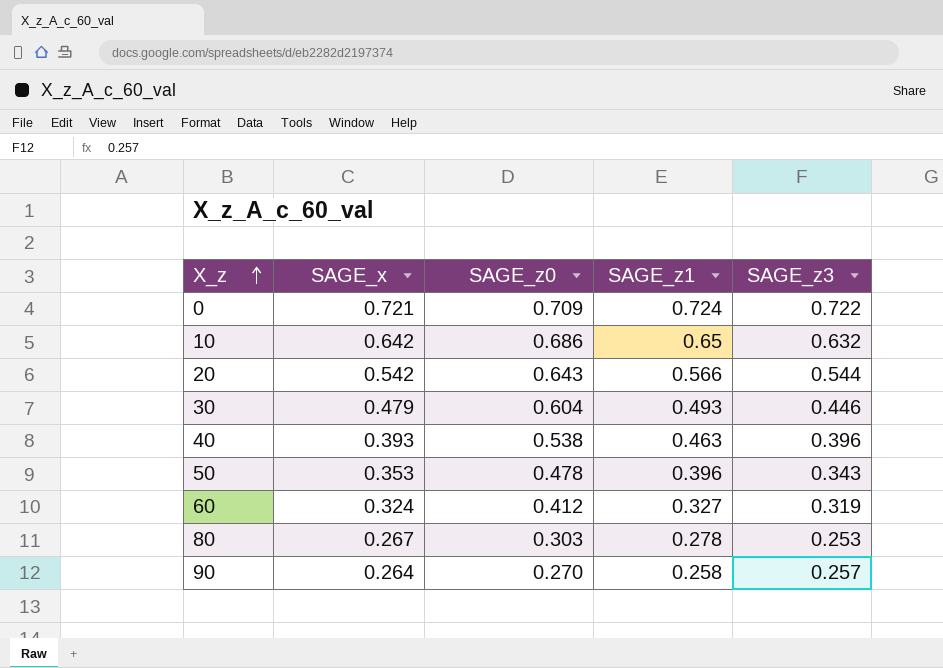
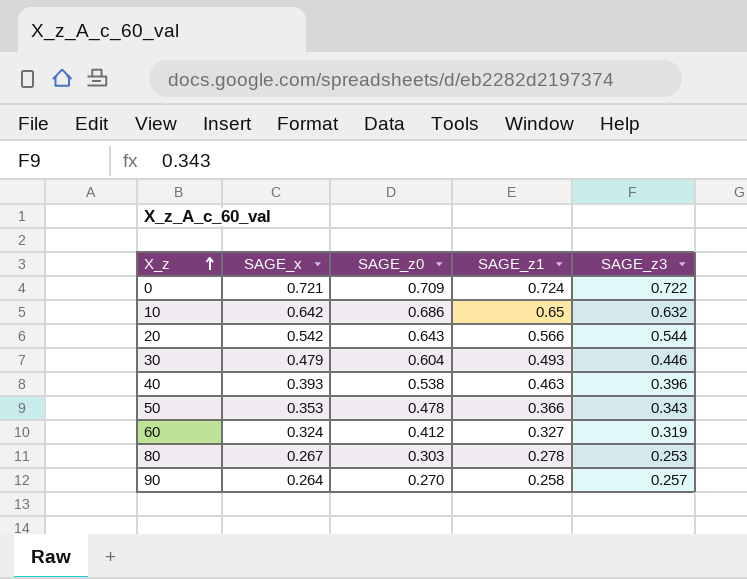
50 | SAGE_z1: 0.396 -> 0.366

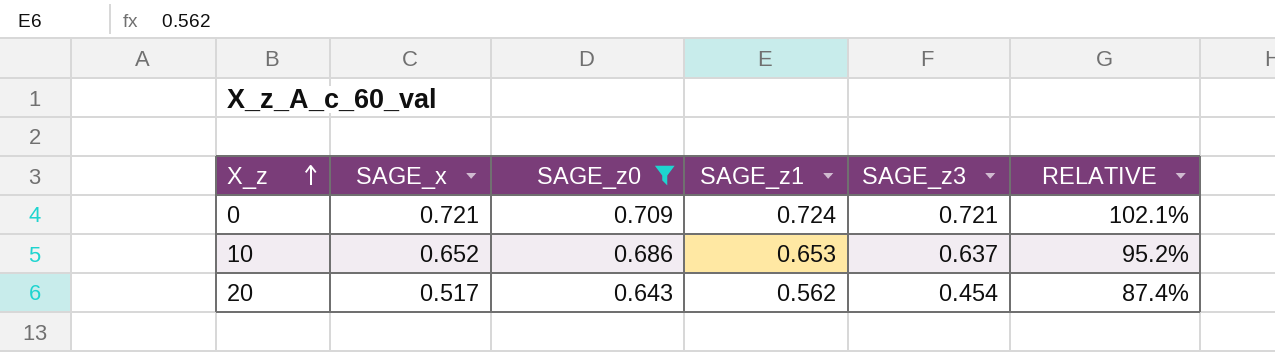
filter: none -> SAGE_z0 >= 0.643
column RELATIVE | formula: none -> [SAGE_z1] / [SAGE_z0]
0 | SAGE_z3: 0.722 -> 0.721
10 | SAGE_x: 0.642 -> 0.652
10 | SAGE_z1: 0.65 -> 0.653
10 | SAGE_z3: 0.632 -> 0.637
20 | SAGE_x: 0.542 -> 0.517
20 | SAGE_z1: 0.566 -> 0.562
20 | SAGE_z3: 0.544 -> 0.454

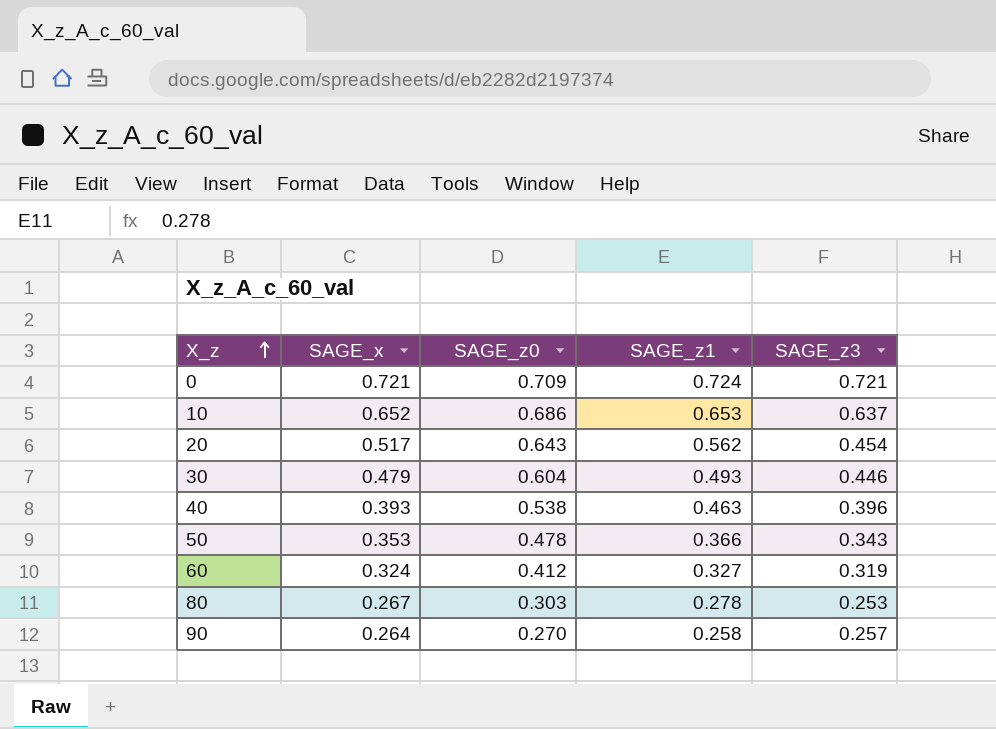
filter: SAGE_z0 >= 0.643 -> none
column RELATIVE | formula: [SAGE_z1] / [SAGE_z0] -> none

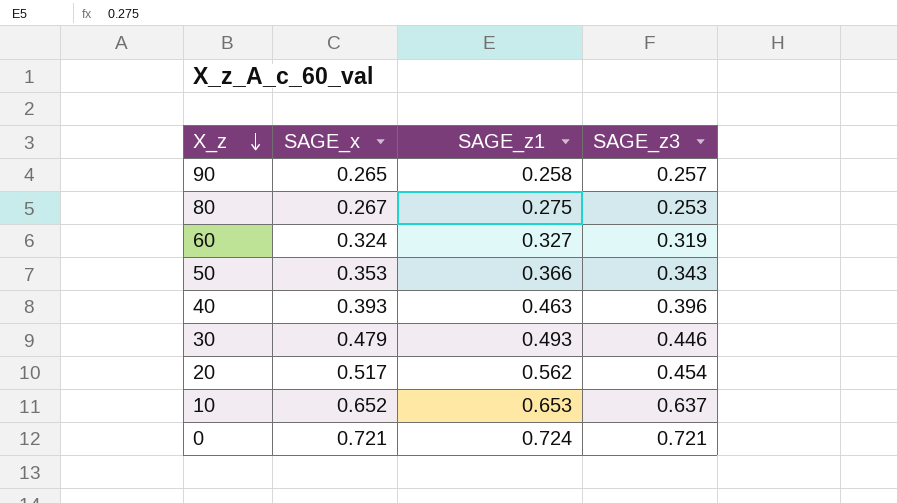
row order: X_z ascending -> X_z descending
column SAGE_z0 | position: 3 -> none
90 | SAGE_x: 0.264 -> 0.265
80 | SAGE_z1: 0.278 -> 0.275

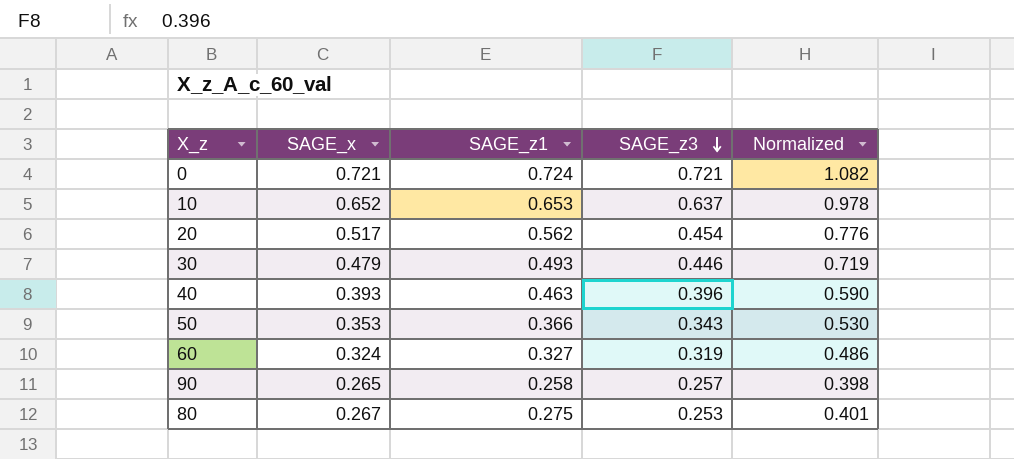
row order: X_z descending -> SAGE_z3 descending
column Normalized | formula: none -> [SAGE_x] * 1.5

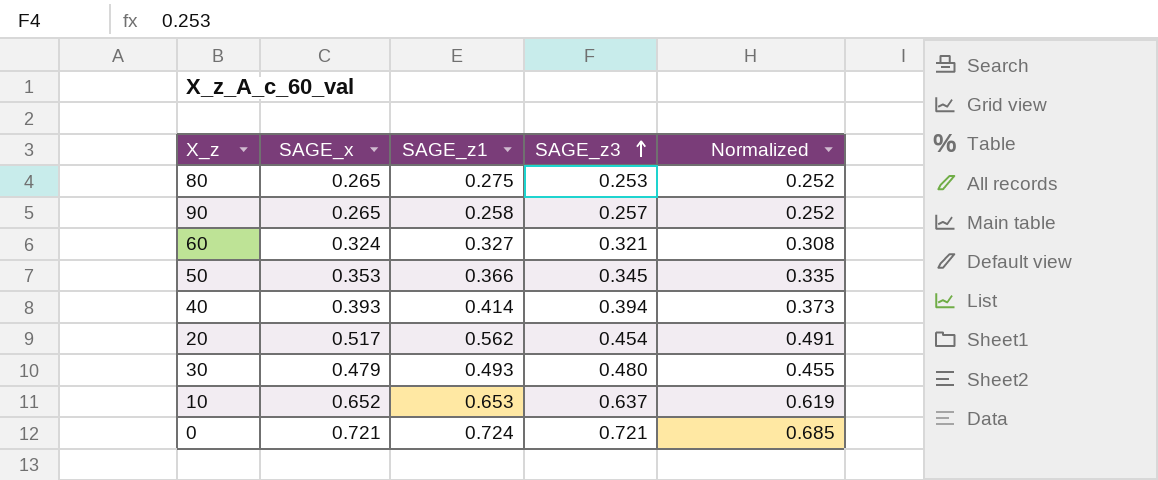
row order: SAGE_z3 descending -> SAGE_z3 ascending
column Normalized | formula: [SAGE_x] * 1.5 -> [SAGE_x] * 0.95
80 | SAGE_x: 0.267 -> 0.265
60 | SAGE_z3: 0.319 -> 0.321
50 | SAGE_z3: 0.343 -> 0.345
40 | SAGE_z1: 0.463 -> 0.414
40 | SAGE_z3: 0.396 -> 0.394
30 | SAGE_z3: 0.446 -> 0.480

